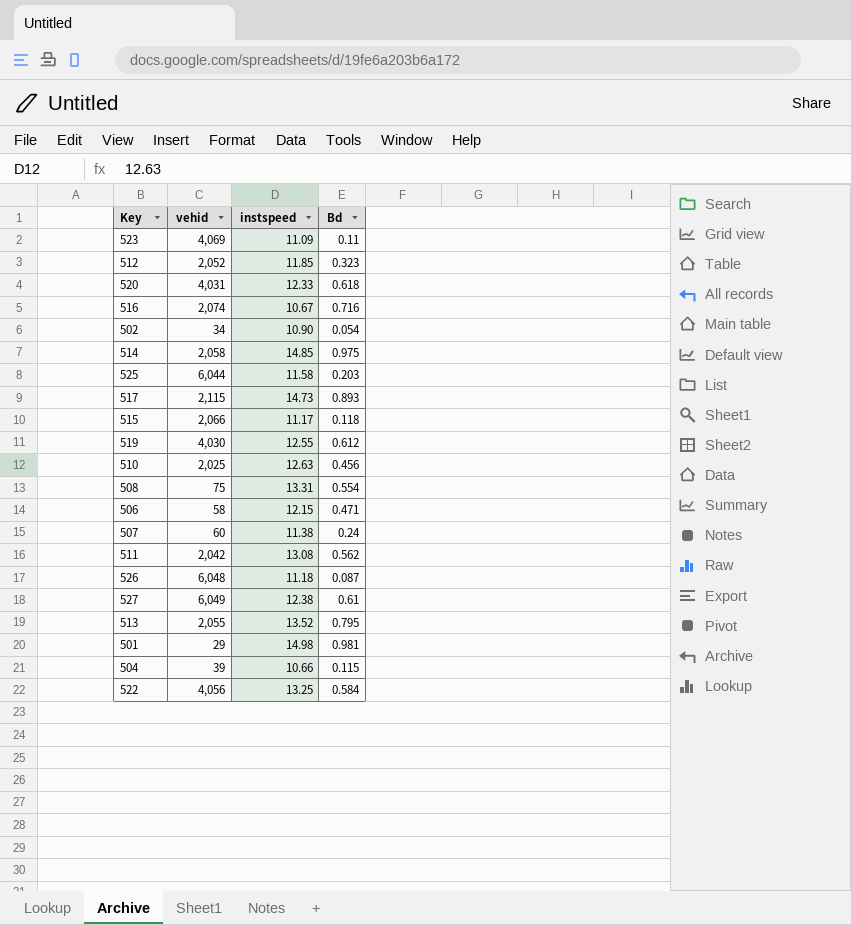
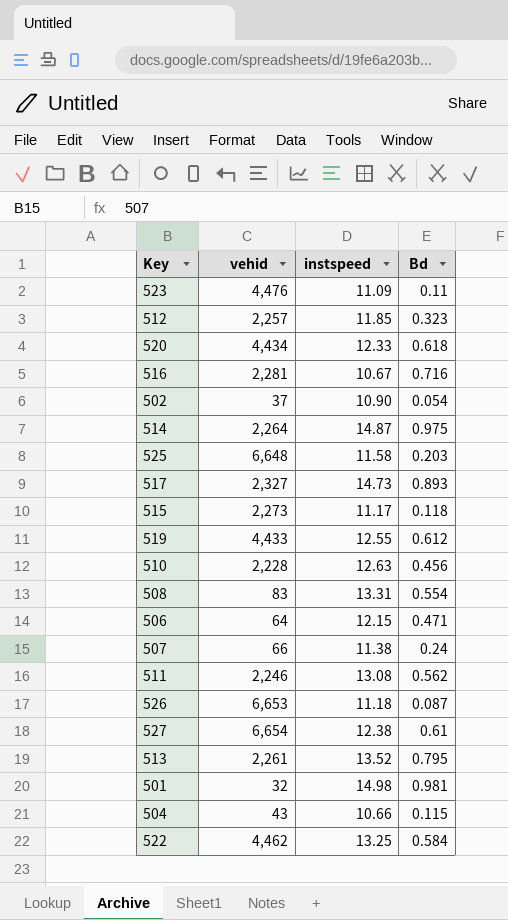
523 | vehid: 4,069 -> 4,476
512 | vehid: 2,052 -> 2,257
520 | vehid: 4,031 -> 4,434
516 | vehid: 2,074 -> 2,281
502 | vehid: 34 -> 37
514 | vehid: 2,058 -> 2,264
514 | instspeed: 14.85 -> 14.87
525 | vehid: 6,044 -> 6,648
517 | vehid: 2,115 -> 2,327
515 | vehid: 2,066 -> 2,273
519 | vehid: 4,030 -> 4,433
510 | vehid: 2,025 -> 2,228
508 | vehid: 75 -> 83
506 | vehid: 58 -> 64
507 | vehid: 60 -> 66
511 | vehid: 2,042 -> 2,246
526 | vehid: 6,048 -> 6,653
527 | vehid: 6,049 -> 6,654
513 | vehid: 2,055 -> 2,261
501 | vehid: 29 -> 32
504 | vehid: 39 -> 43
522 | vehid: 4,056 -> 4,462

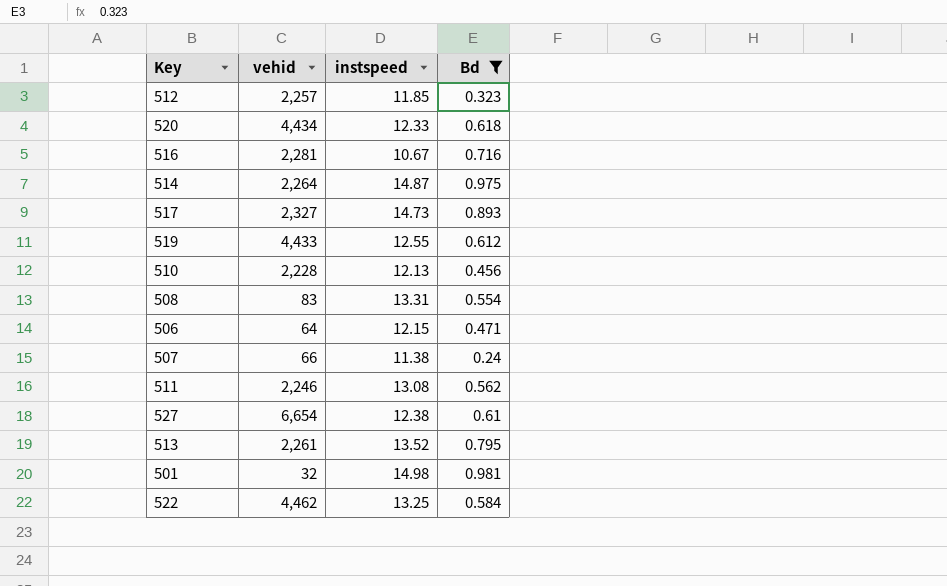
filter: none -> Bd >= 0.24
510 | instspeed: 12.63 -> 12.13

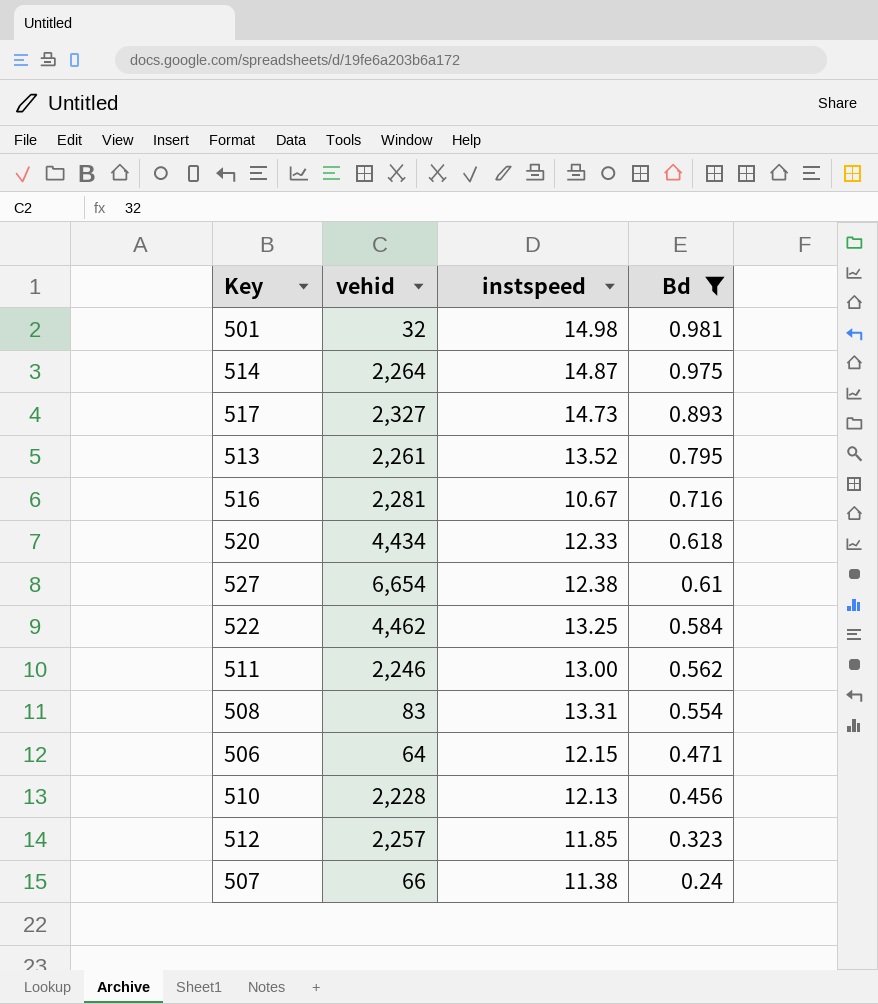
row order: none -> Bd descending
row 519: 4,433 | 12.55 | 0.612 -> none
511 | instspeed: 13.08 -> 13.00

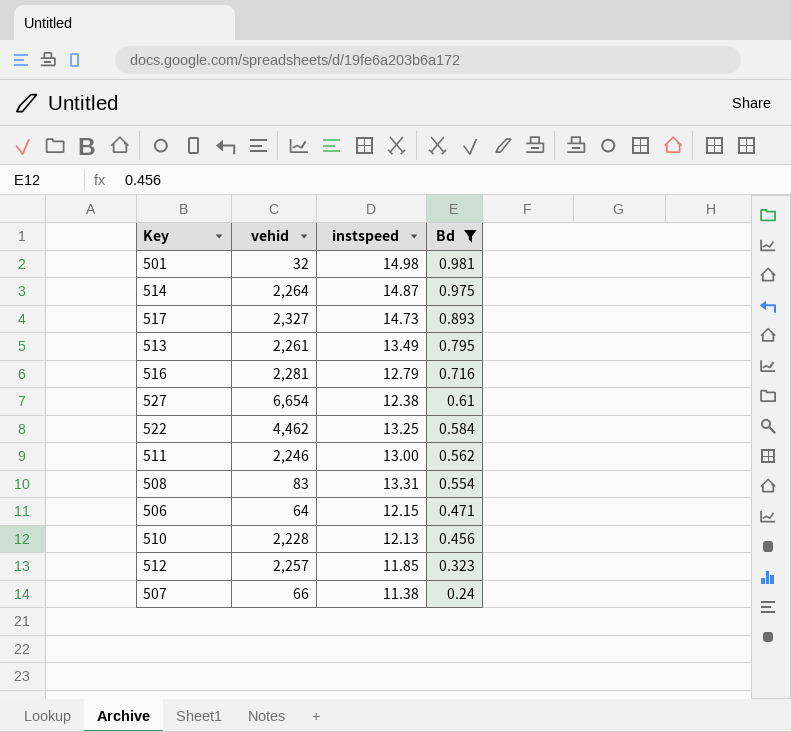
row 520: 4,434 | 12.33 | 0.618 -> none
513 | instspeed: 13.52 -> 13.49
516 | instspeed: 10.67 -> 12.79

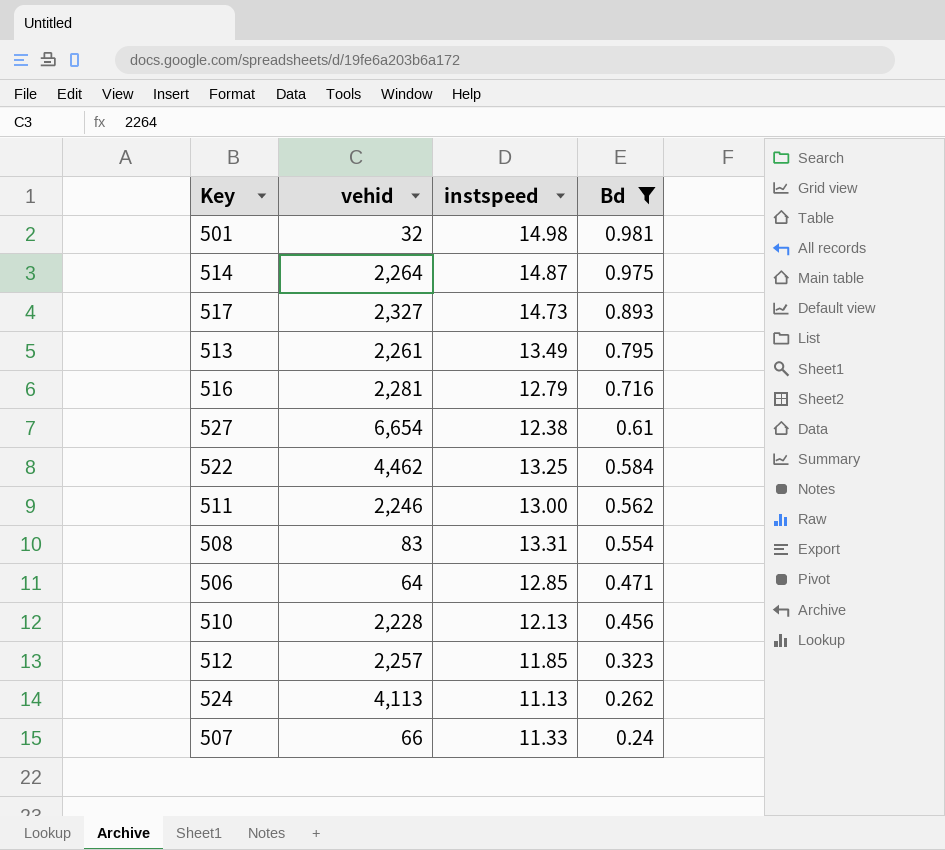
506 | instspeed: 12.15 -> 12.85
row 524: none -> 4,113 | 11.13 | 0.262
507 | instspeed: 11.38 -> 11.33

